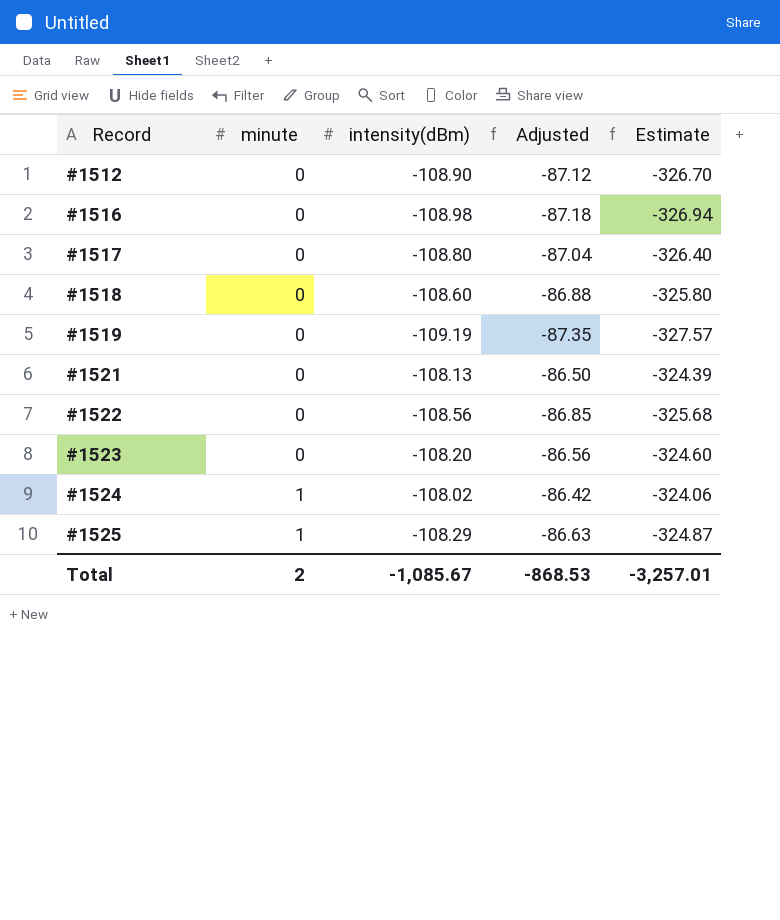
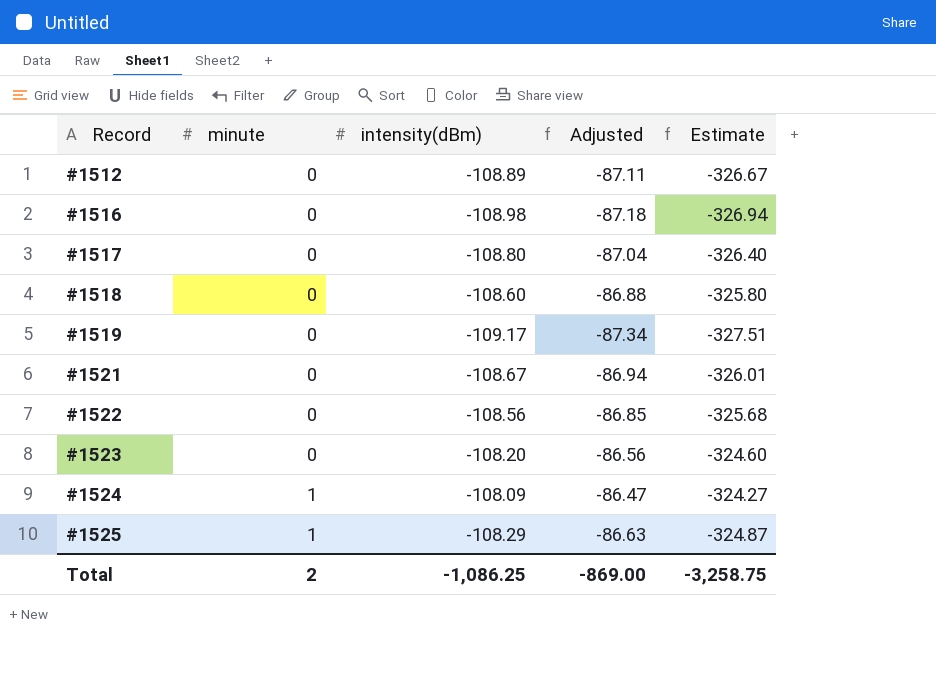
#1512 | intensity(dBm): -108.90 -> -108.89
#1512 | Adjusted: -87.12 -> -87.11
#1512 | Estimate: -326.70 -> -326.67
#1519 | intensity(dBm): -109.19 -> -109.17
#1519 | Adjusted: -87.35 -> -87.34
#1519 | Estimate: -327.57 -> -327.51
#1521 | intensity(dBm): -108.13 -> -108.67
#1521 | Adjusted: -86.50 -> -86.94
#1521 | Estimate: -324.39 -> -326.01
#1524 | intensity(dBm): -108.02 -> -108.09
#1524 | Adjusted: -86.42 -> -86.47
#1524 | Estimate: -324.06 -> -324.27
Total | intensity(dBm): -1,085.67 -> -1,086.25
Total | Adjusted: -868.53 -> -869.00
Total | Estimate: -3,257.01 -> -3,258.75

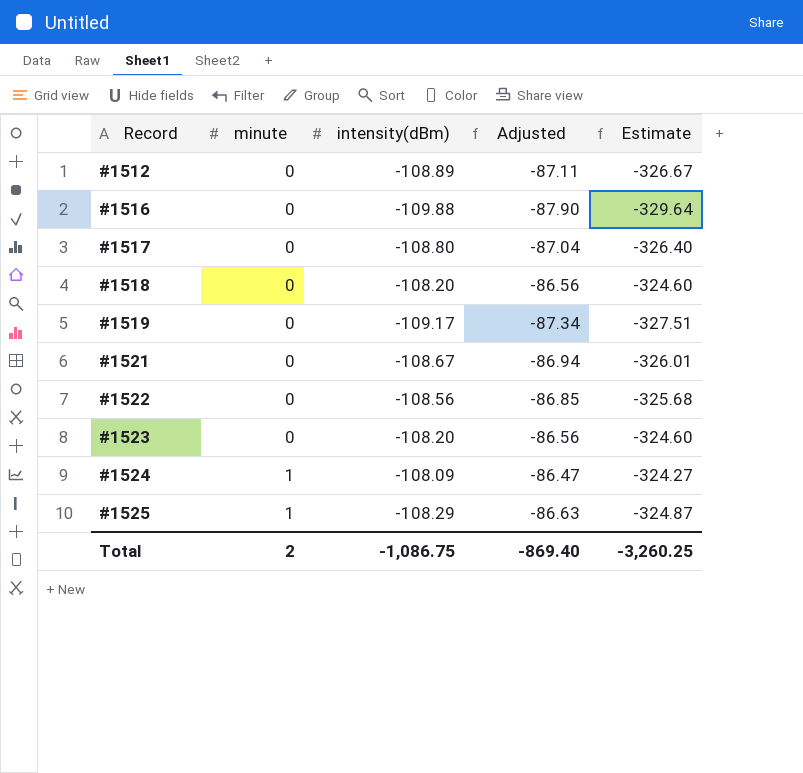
#1516 | intensity(dBm): -108.98 -> -109.88
#1516 | Adjusted: -87.18 -> -87.90
#1516 | Estimate: -326.94 -> -329.64
#1518 | intensity(dBm): -108.60 -> -108.20
#1518 | Adjusted: -86.88 -> -86.56
#1518 | Estimate: -325.80 -> -324.60
Total | intensity(dBm): -1,086.25 -> -1,086.75
Total | Adjusted: -869.00 -> -869.40
Total | Estimate: -3,258.75 -> -3,260.25

